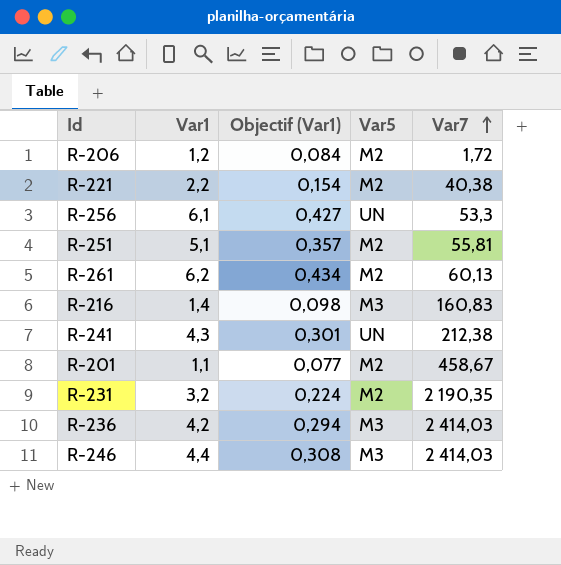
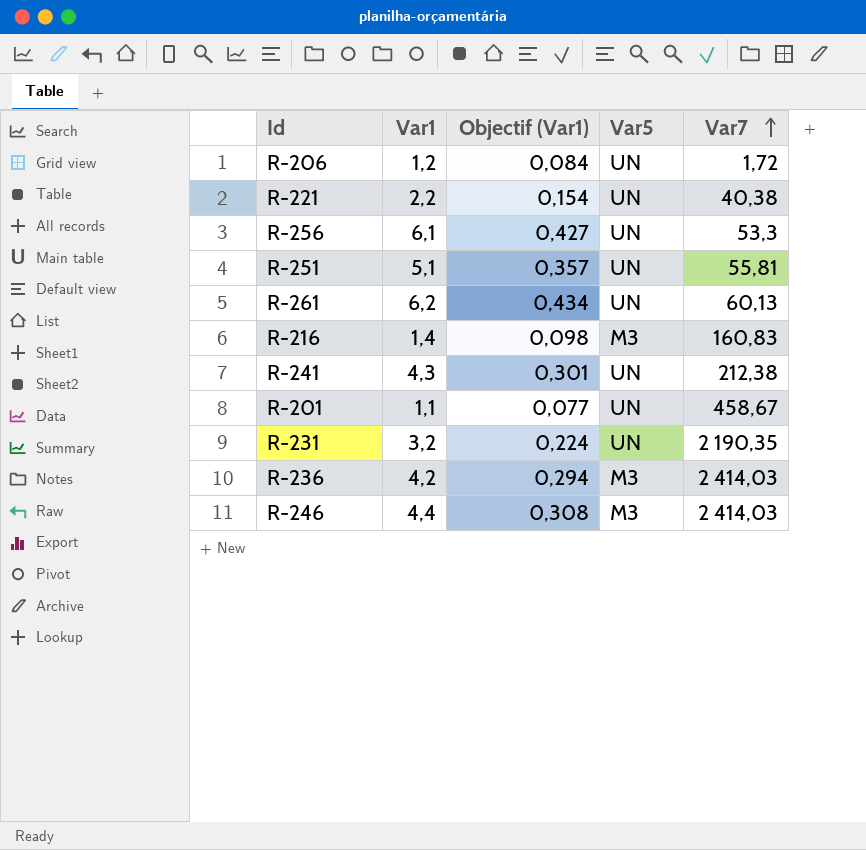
R-206 | Var5: M2 -> UN
R-221 | Var5: M2 -> UN
R-251 | Var5: M2 -> UN
R-261 | Var5: M2 -> UN
R-201 | Var5: M2 -> UN
R-231 | Var5: M2 -> UN

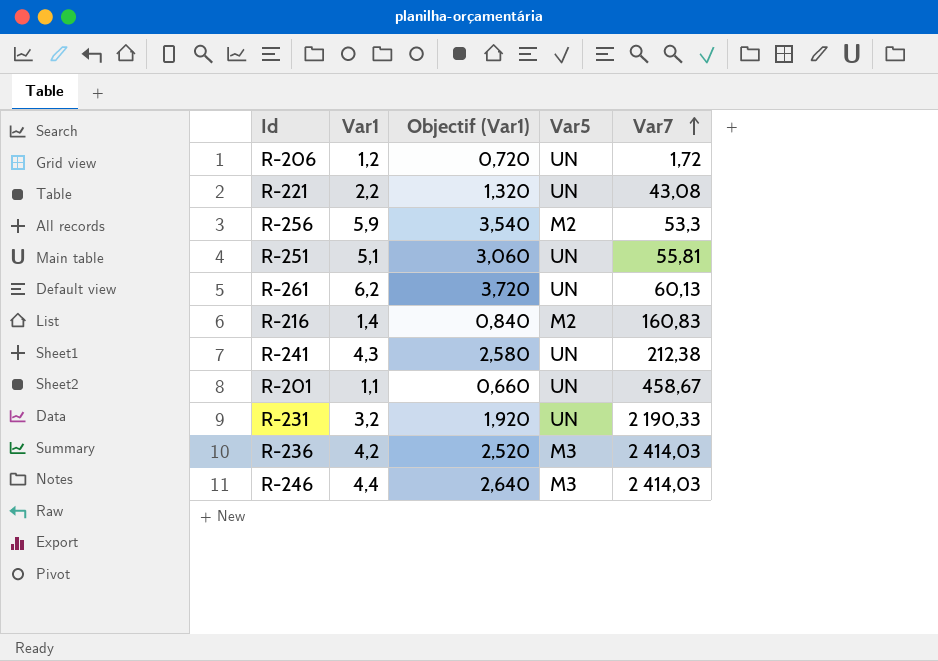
column Objectif (Var1) | formula: [Var1] * 0,07 -> [Var1] * 0,6
R-221 | Var7: 40,38 -> 43,08
R-256 | Var1: 6,1 -> 5,9
R-256 | Var5: UN -> M2
R-216 | Var5: M3 -> M2
R-231 | Var7: 2 190,35 -> 2 190,33

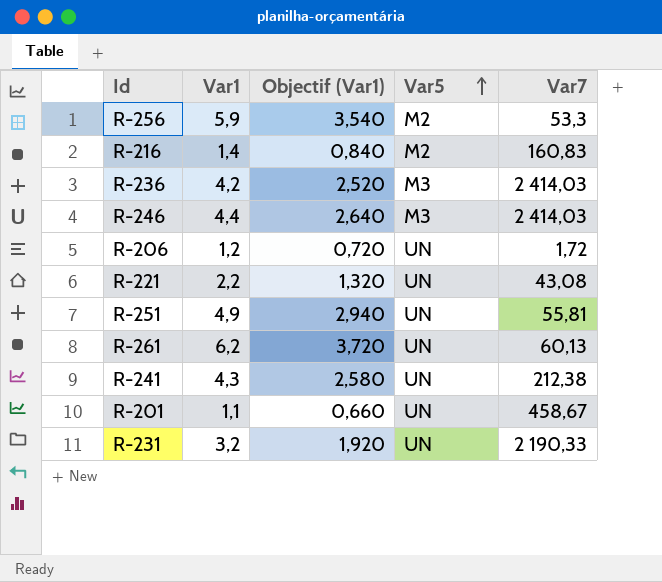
row order: Var7 ascending -> Var5 ascending
R-251 | Var1: 5,1 -> 4,9
R-251 | Objectif (Var1): 3,060 -> 2,940

